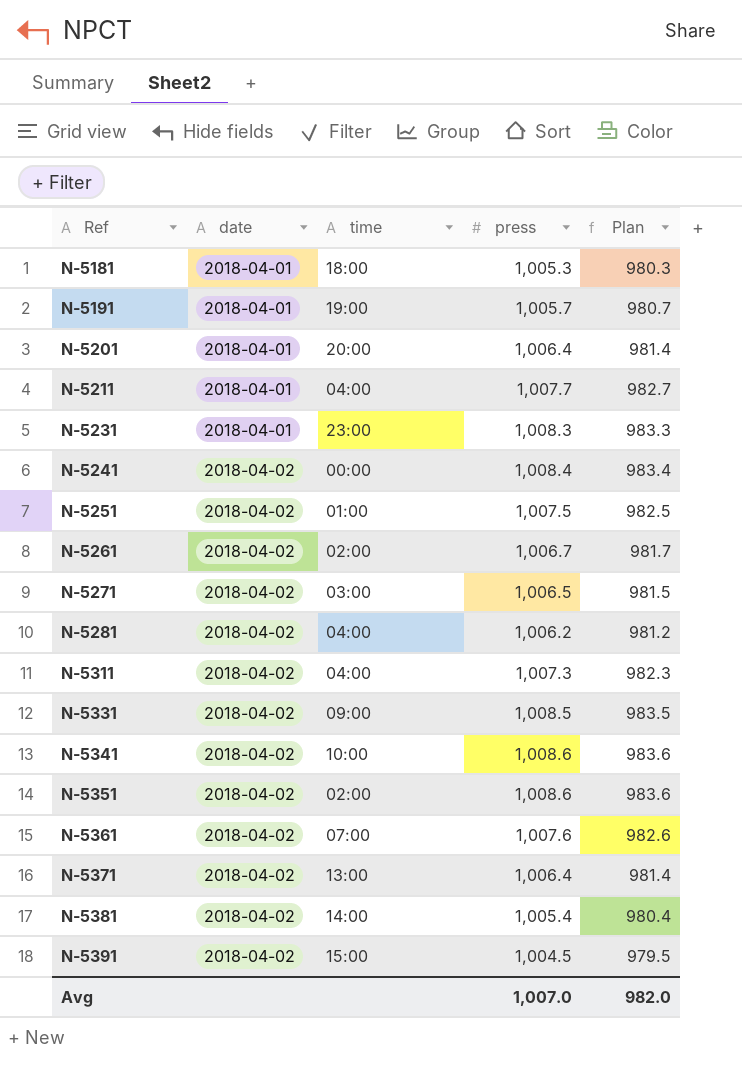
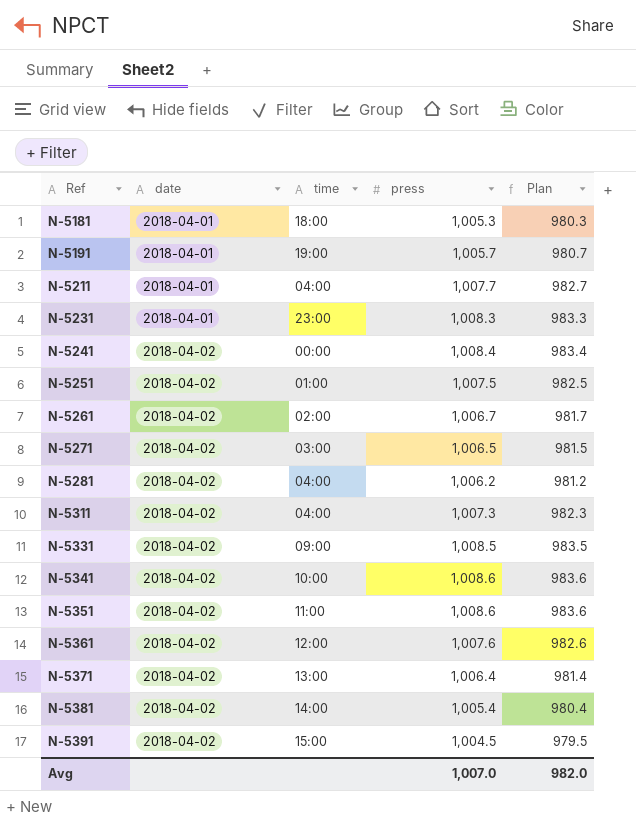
row N-5201: 2018-04-01 | 20:00 | 1,006.4 | 981.4 -> none
N-5351 | time: 02:00 -> 11:00
N-5361 | time: 07:00 -> 12:00

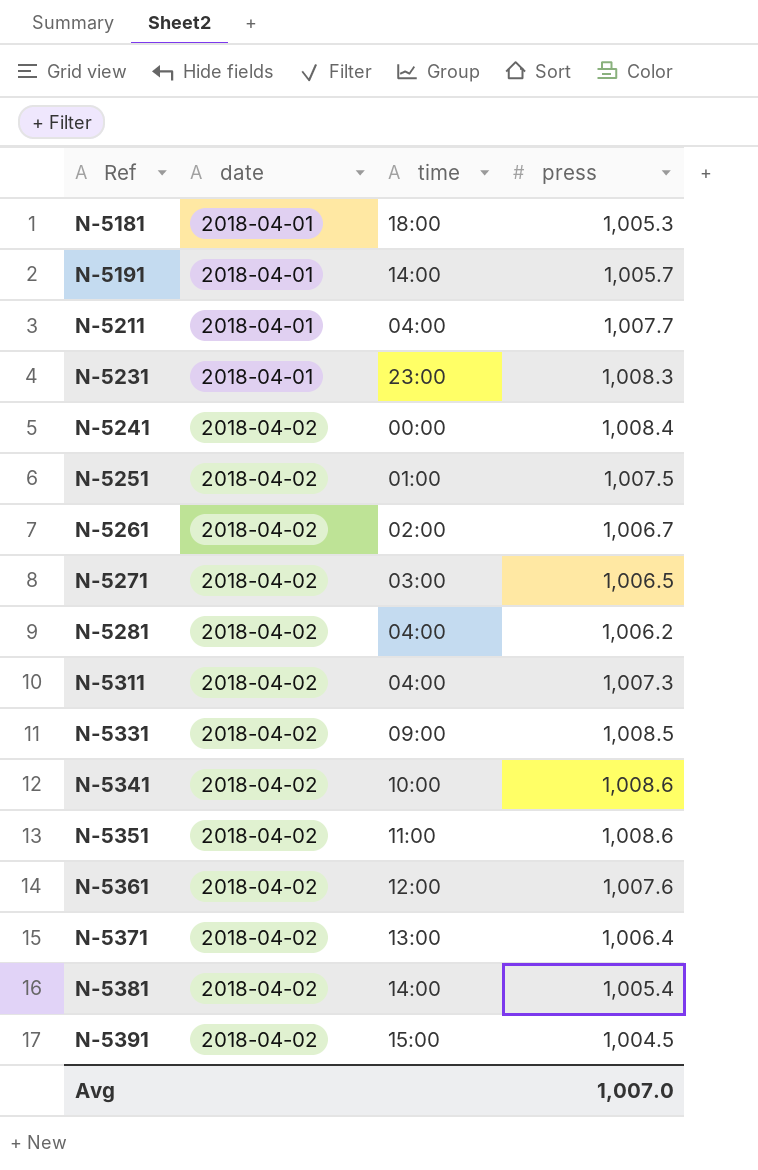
column Plan | formula: [press] - 25 -> none
N-5191 | time: 19:00 -> 14:00

